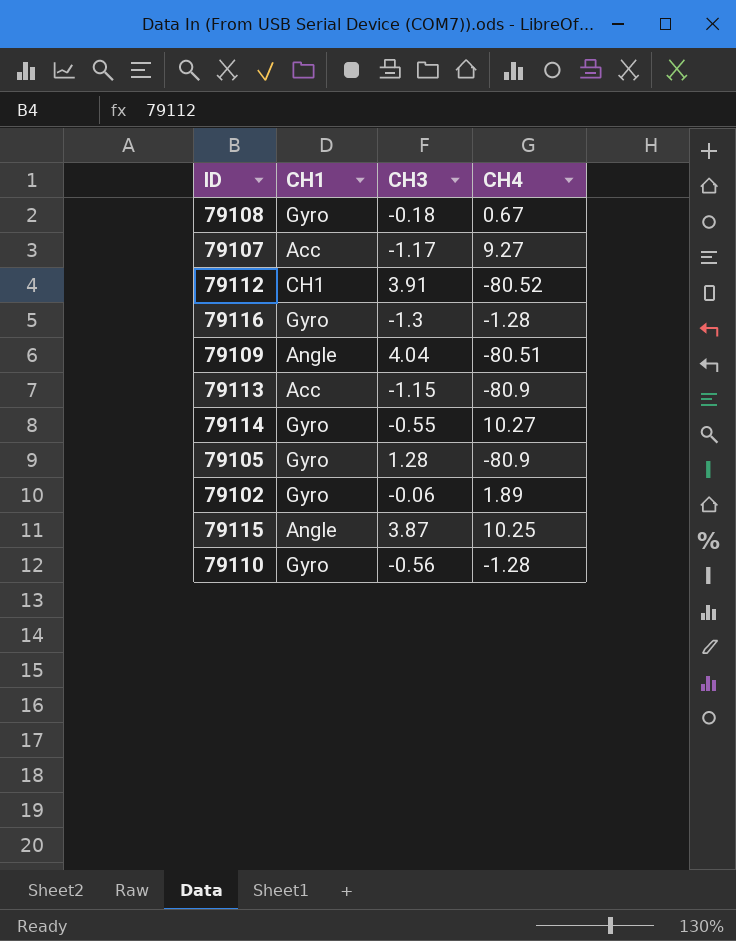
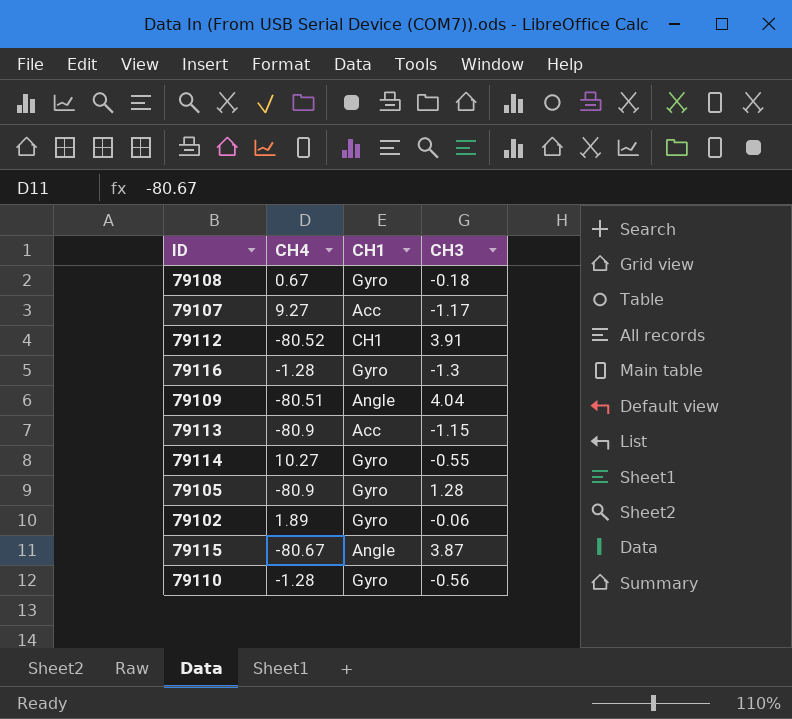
column CH4 | position: 4 -> 2
79115 | CH4: 10.25 -> -80.67

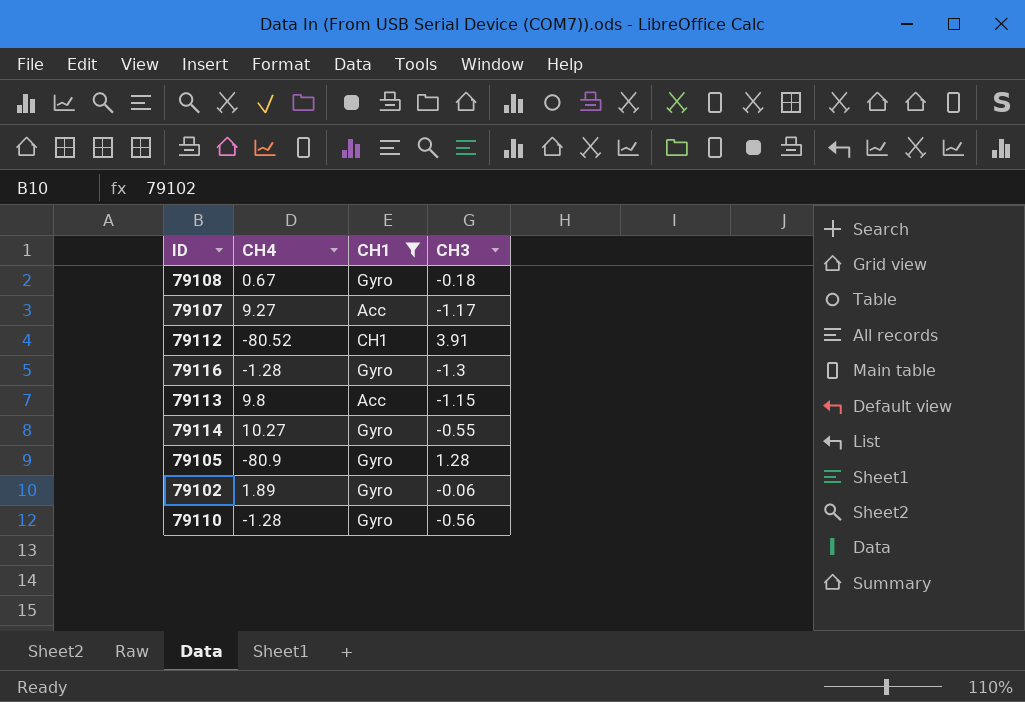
filter: none -> CH1 != Angle
79113 | CH4: -80.9 -> 9.8

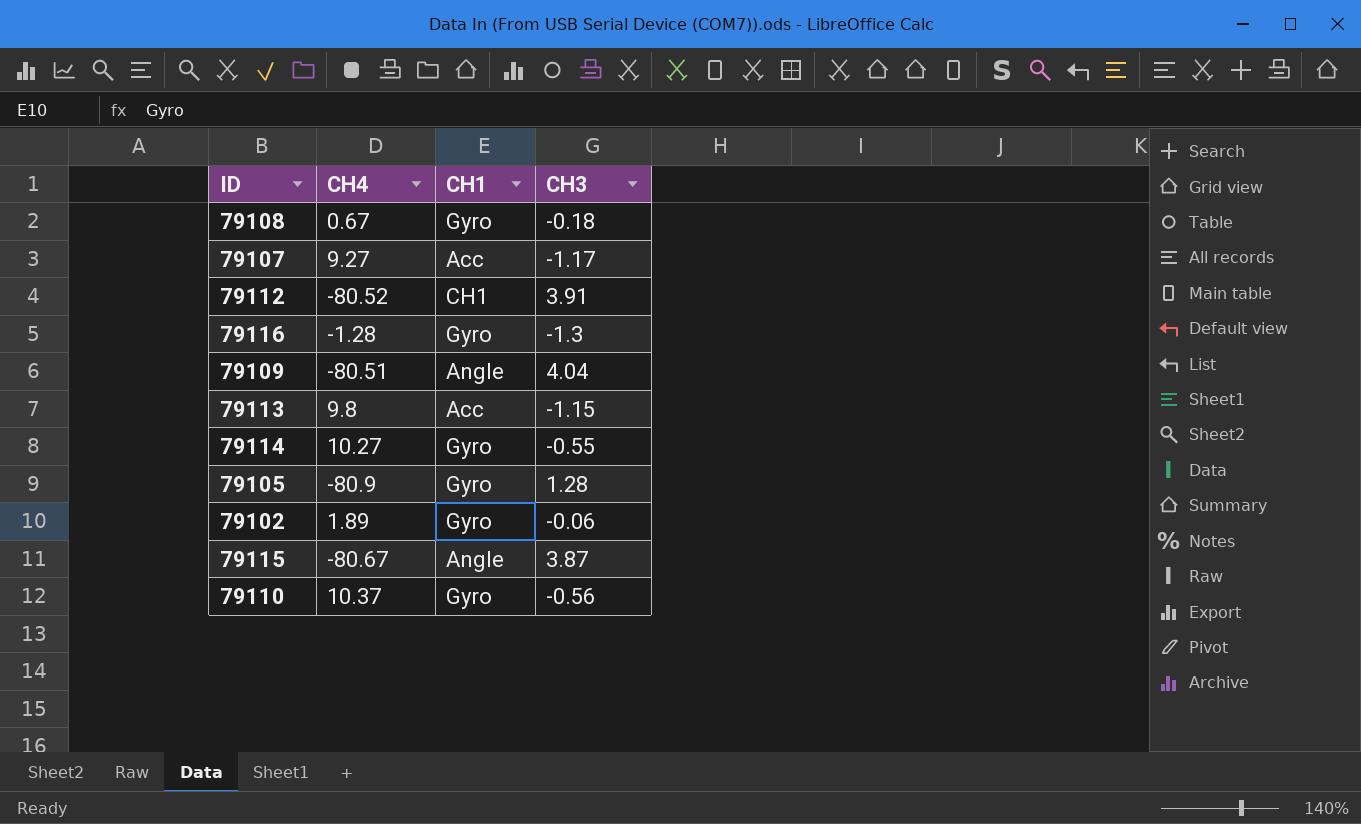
filter: CH1 != Angle -> none
79110 | CH4: -1.28 -> 10.37

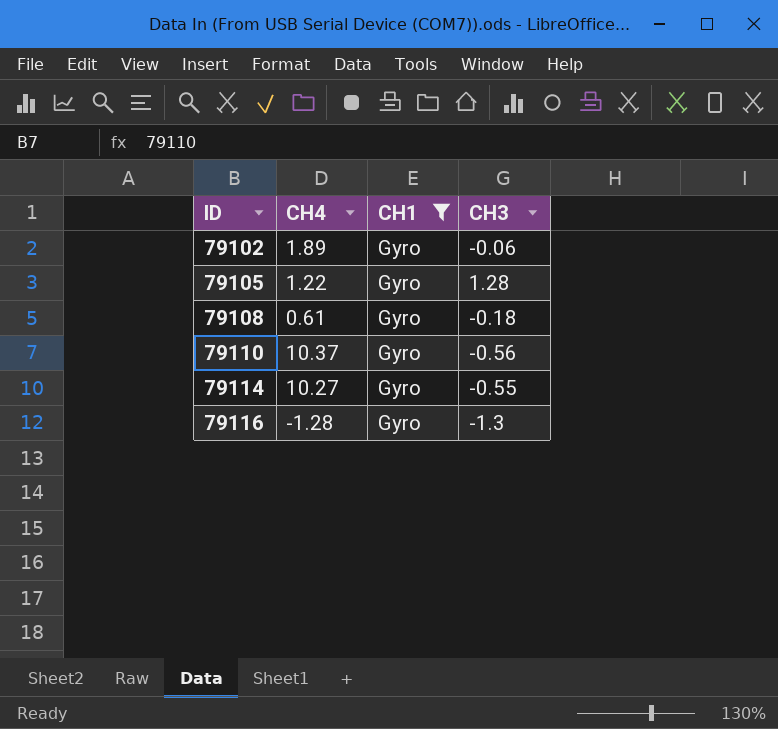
filter: none -> CH1 = Gyro
row order: none -> ID ascending
79105 | CH4: -80.9 -> 1.22
79108 | CH4: 0.67 -> 0.61

